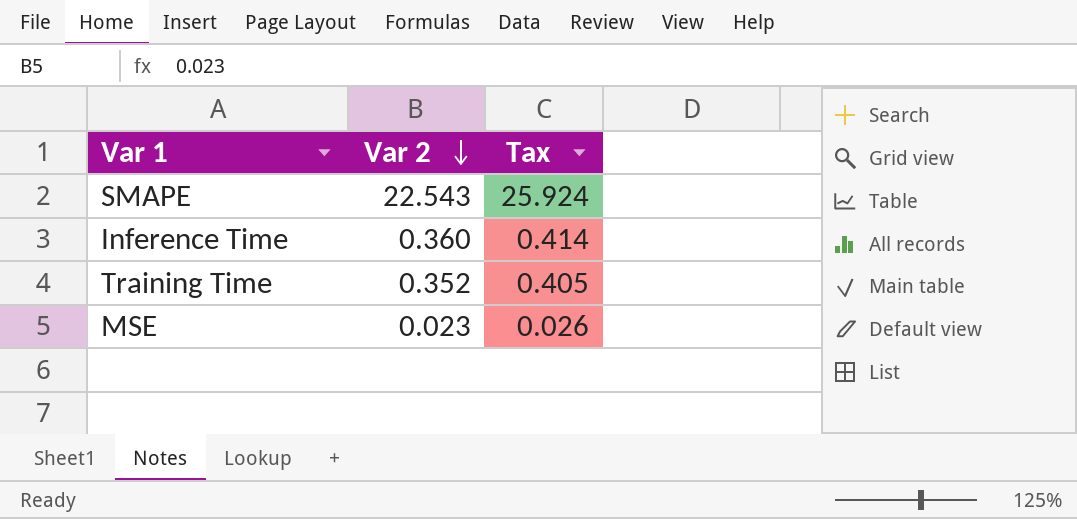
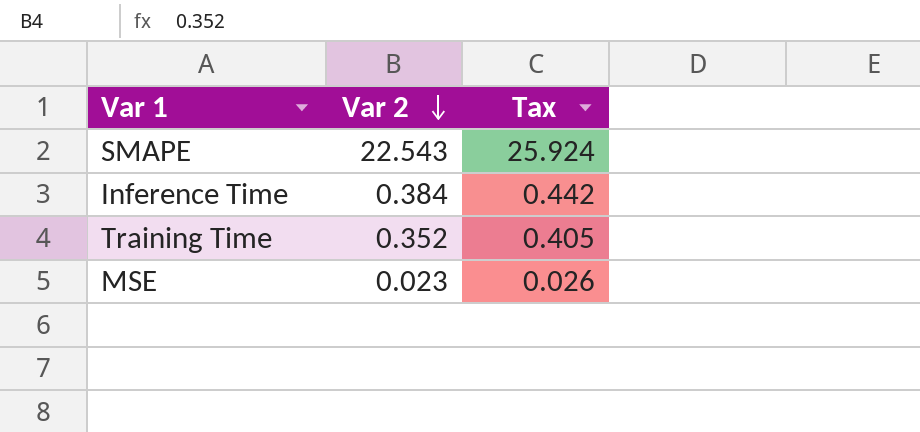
Inference Time | Var 2: 0.360 -> 0.384
Inference Time | Tax: 0.414 -> 0.442

